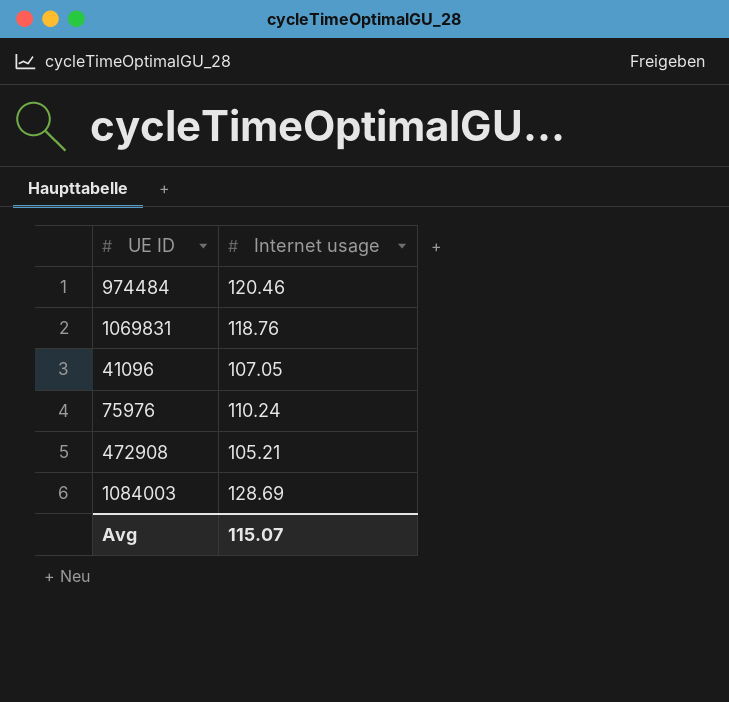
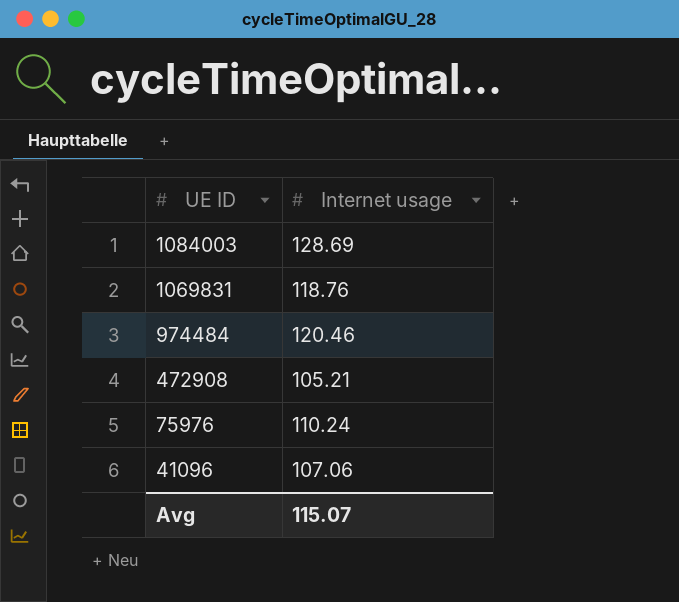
row order: none -> UE ID descending
41096 | Internet usage: 107.05 -> 107.06

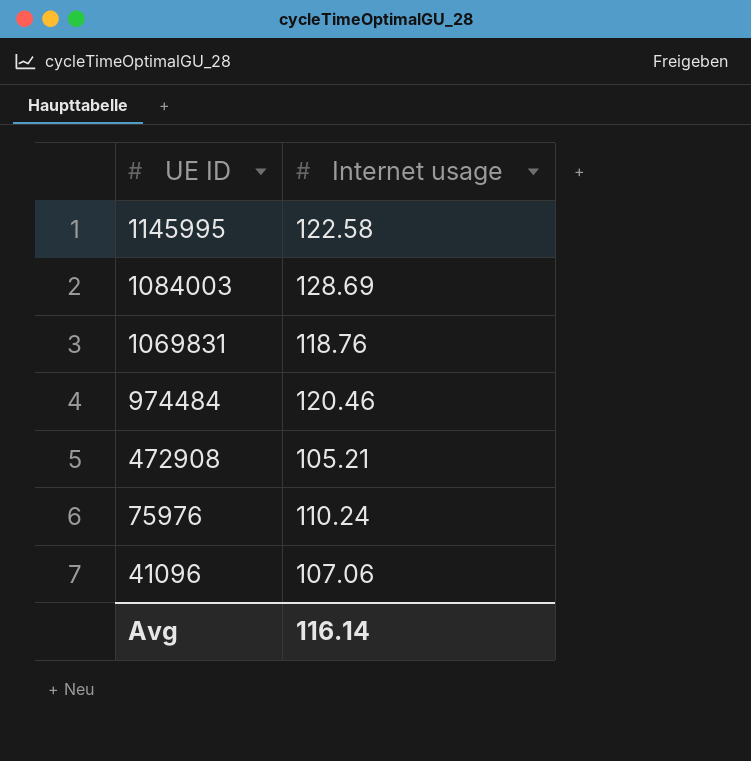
row 1145995: none -> 122.58
Avg | Internet usage: 115.07 -> 116.14

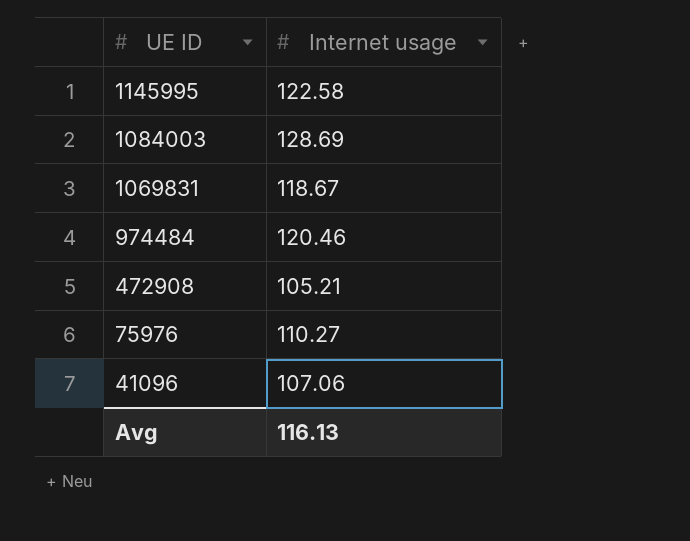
1069831 | Internet usage: 118.76 -> 118.67
75976 | Internet usage: 110.24 -> 110.27
Avg | Internet usage: 116.14 -> 116.13

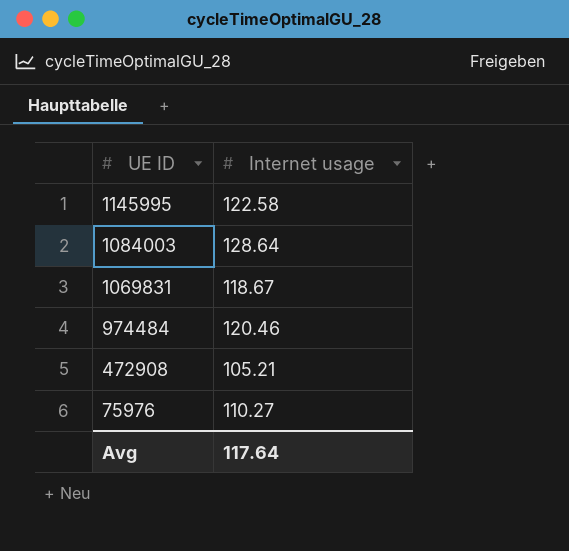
row 41096: 107.06 -> none
1084003 | Internet usage: 128.69 -> 128.64
Avg | Internet usage: 116.13 -> 117.64

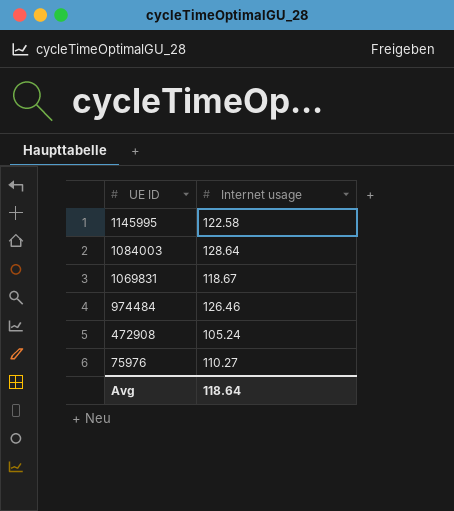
974484 | Internet usage: 120.46 -> 126.46
472908 | Internet usage: 105.21 -> 105.24
Avg | Internet usage: 117.64 -> 118.64

